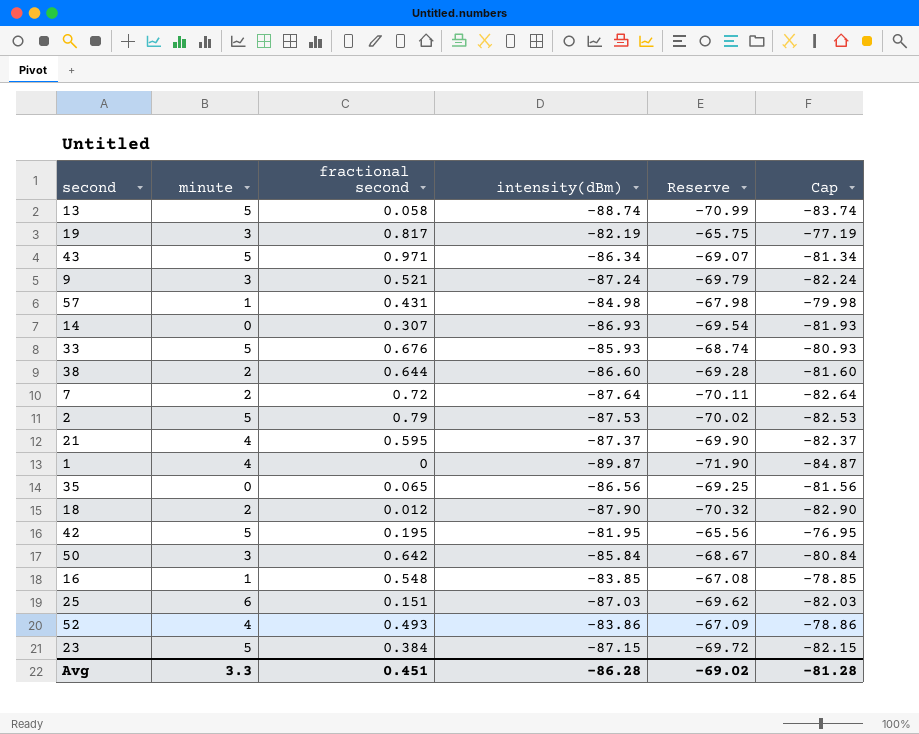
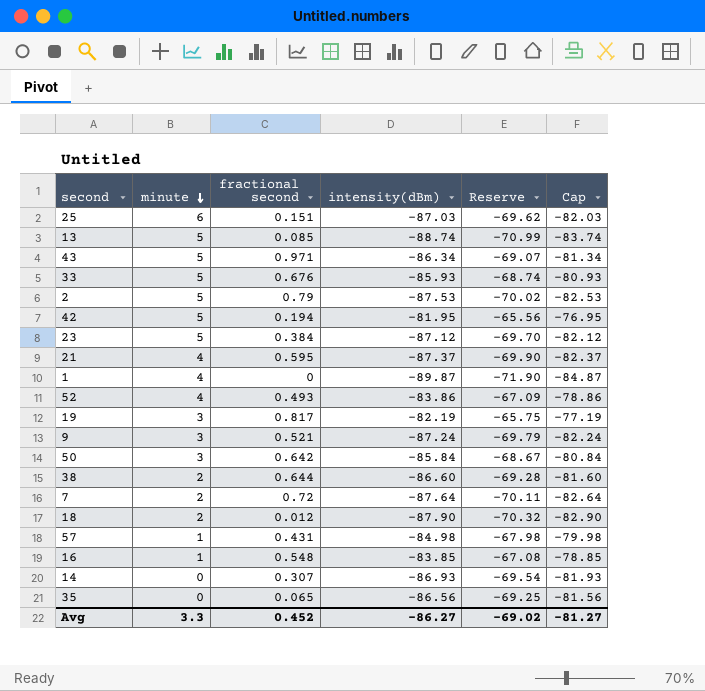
row order: none -> minute descending
13 | fractional second: 0.058 -> 0.085
42 | fractional second: 0.195 -> 0.194
23 | intensity(dBm): -87.15 -> -87.12
23 | Reserve: -69.72 -> -69.70
23 | Cap: -82.15 -> -82.12
Avg | fractional second: 0.451 -> 0.452
Avg | intensity(dBm): -86.28 -> -86.27
Avg | Cap: -81.28 -> -81.27

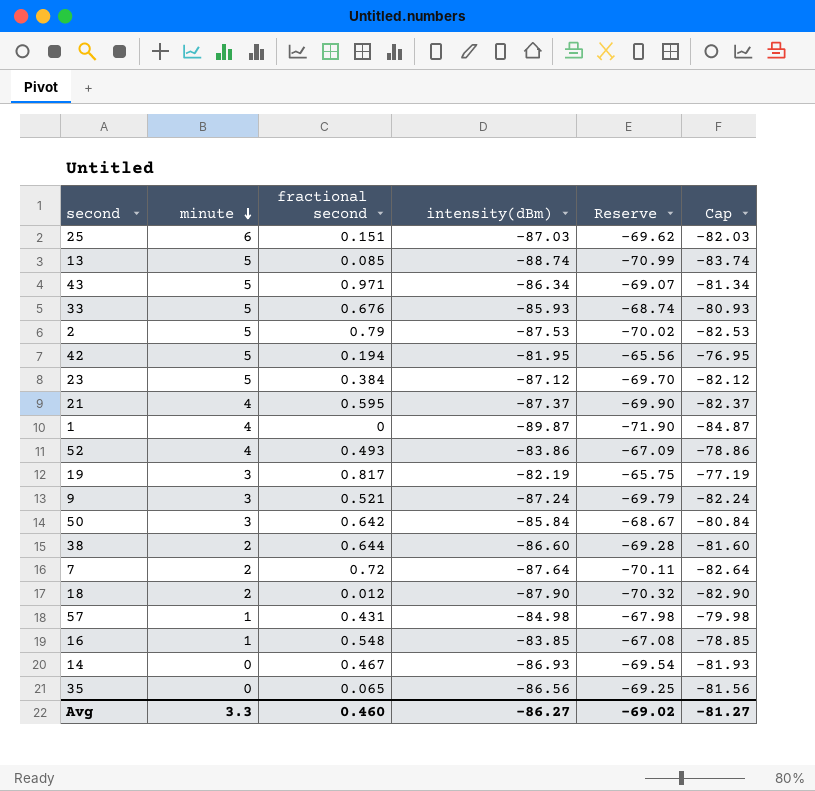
14 | fractional second: 0.307 -> 0.467
Avg | fractional second: 0.452 -> 0.460

